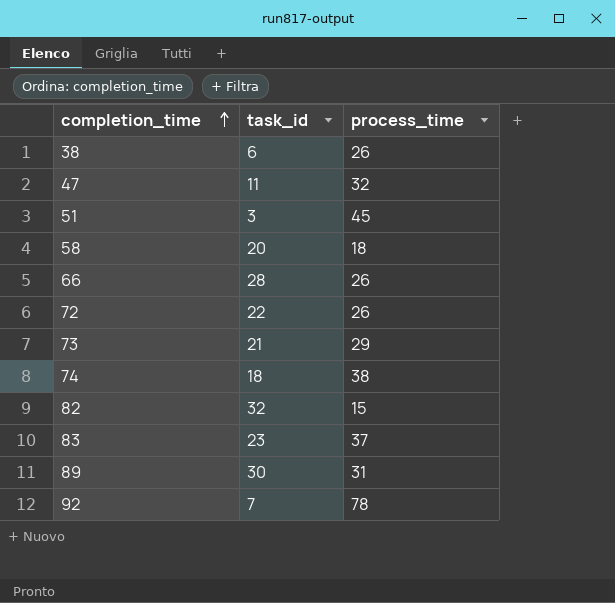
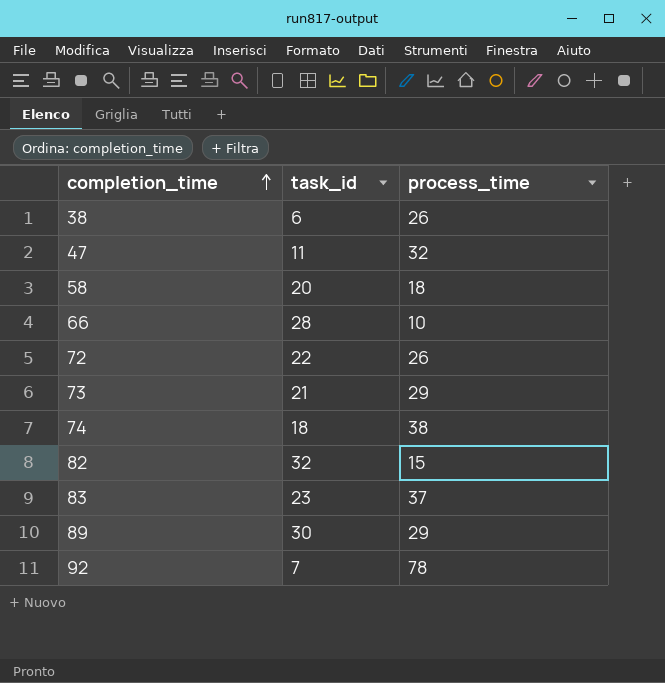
row 51: 3 | 45 -> none
66 | process_time: 26 -> 10
89 | process_time: 31 -> 29

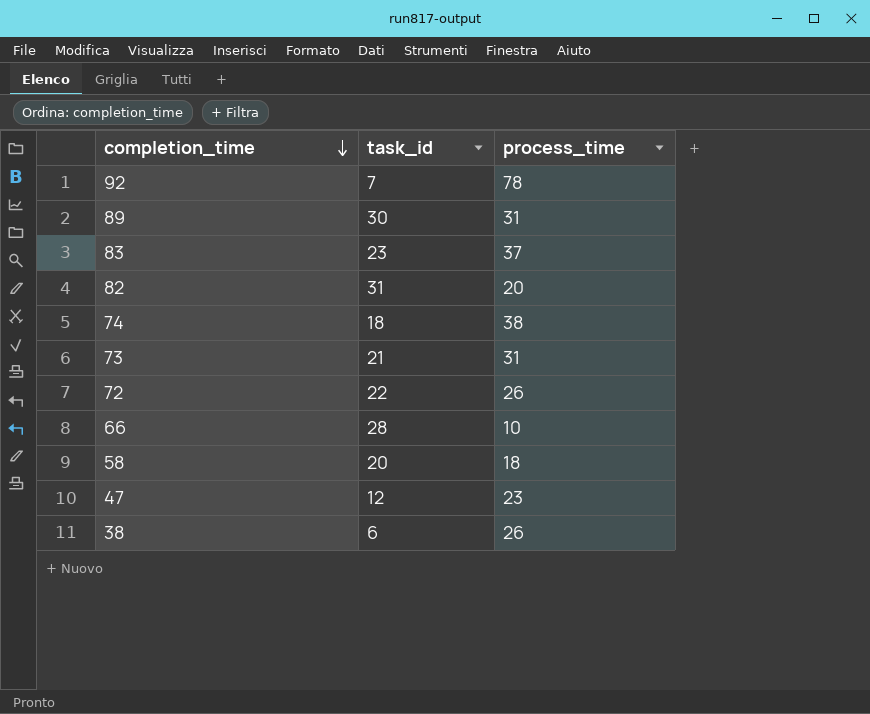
row order: completion_time ascending -> completion_time descending
89 | process_time: 29 -> 31
82 | task_id: 32 -> 31
82 | process_time: 15 -> 20
73 | process_time: 29 -> 31
47 | task_id: 11 -> 12
47 | process_time: 32 -> 23

